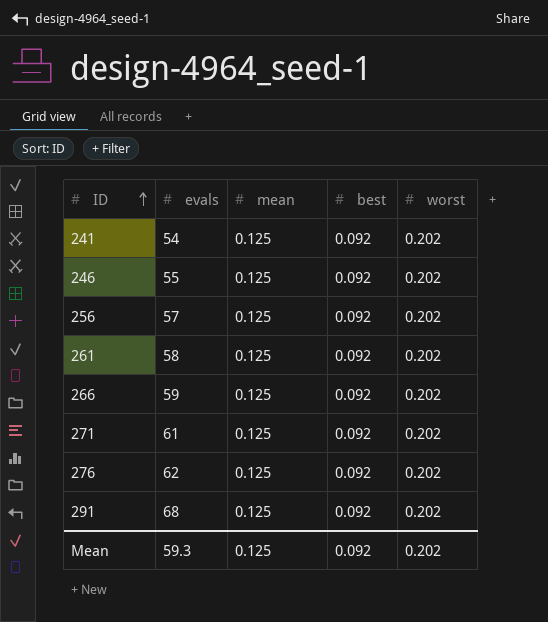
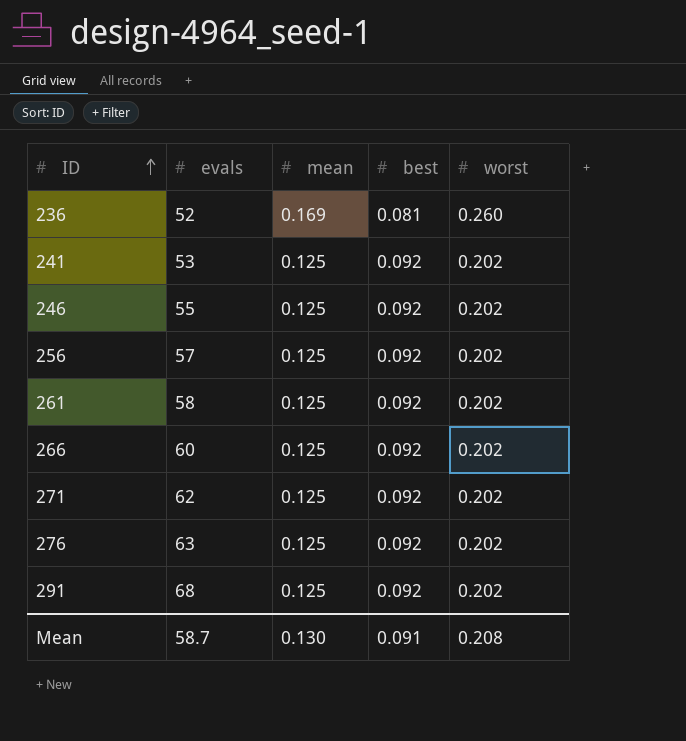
row 236: none -> 52 | 0.169 | 0.081 | 0.260
241 | evals: 54 -> 53
266 | evals: 59 -> 60
271 | evals: 61 -> 62
276 | evals: 62 -> 63
Mean | evals: 59.3 -> 58.7
Mean | mean: 0.125 -> 0.130
Mean | best: 0.092 -> 0.091
Mean | worst: 0.202 -> 0.208

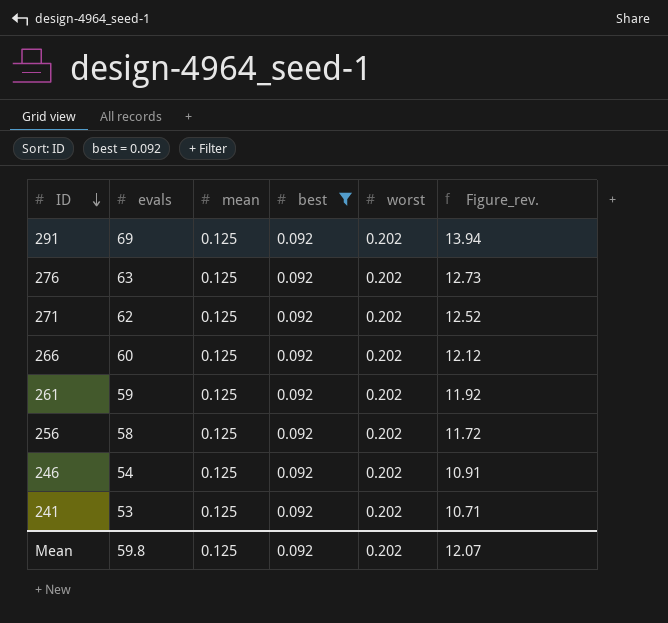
filter: none -> best = 0.092
row order: ID ascending -> ID descending
column Figure_rev. | formula: none -> [evals] * [worst]
291 | evals: 68 -> 69
261 | evals: 58 -> 59
256 | evals: 57 -> 58
246 | evals: 55 -> 54
Mean | evals: 58.7 -> 59.8
Mean | mean: 0.130 -> 0.125
Mean | best: 0.091 -> 0.092
Mean | worst: 0.208 -> 0.202

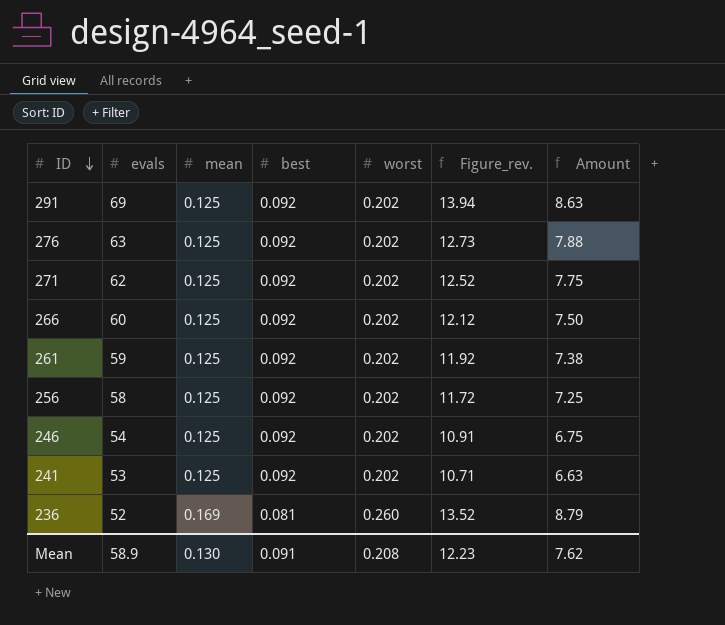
filter: best = 0.092 -> none
column Amount | formula: none -> [evals] * [mean]
Mean | evals: 59.8 -> 58.9
Mean | mean: 0.125 -> 0.130
Mean | best: 0.092 -> 0.091
Mean | worst: 0.202 -> 0.208
Mean | Figure_rev.: 12.07 -> 12.23

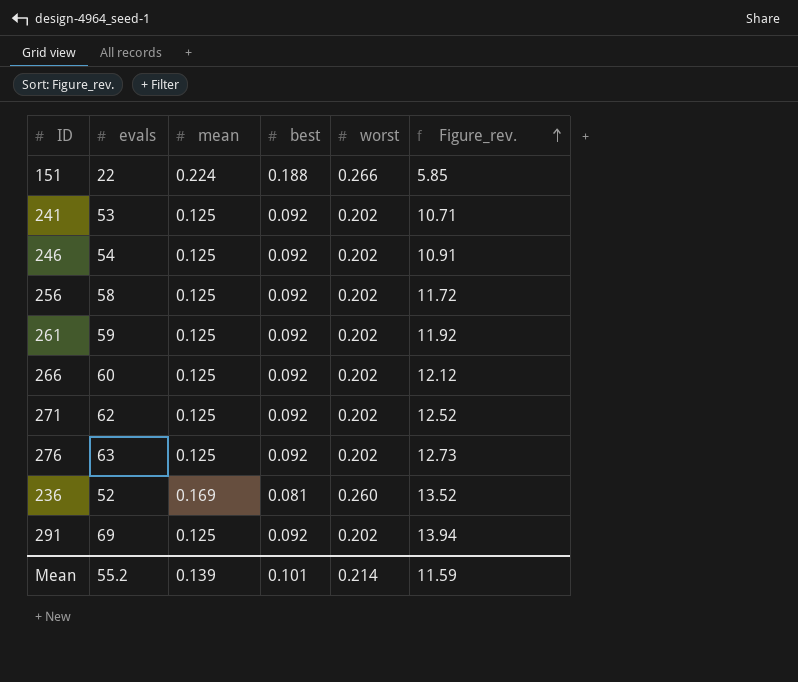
row order: ID descending -> Figure_rev. ascending
column Amount | formula: [evals] * [mean] -> none
row 151: none -> 22 | 0.224 | 0.188 | 0.266 | 5.85
Mean | evals: 58.9 -> 55.2
Mean | mean: 0.130 -> 0.139
Mean | best: 0.091 -> 0.101
Mean | worst: 0.208 -> 0.214
Mean | Figure_rev.: 12.23 -> 11.59

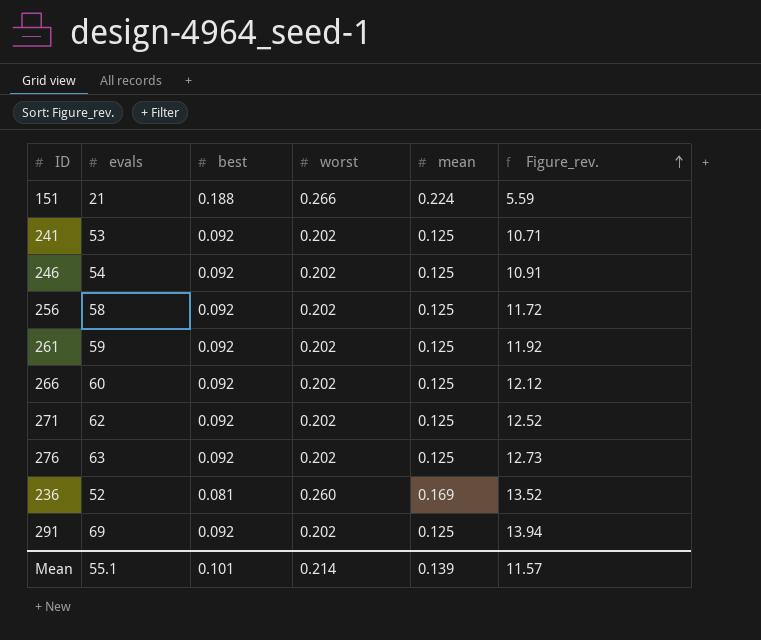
column mean | position: 3 -> 5
151 | evals: 22 -> 21
151 | Figure_rev.: 5.85 -> 5.59
Mean | evals: 55.2 -> 55.1
Mean | Figure_rev.: 11.59 -> 11.57

